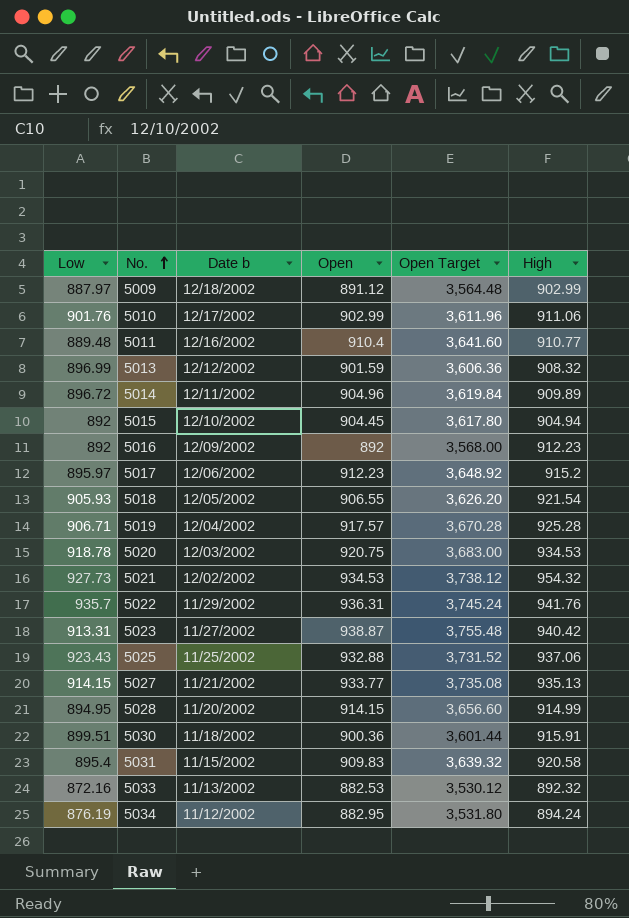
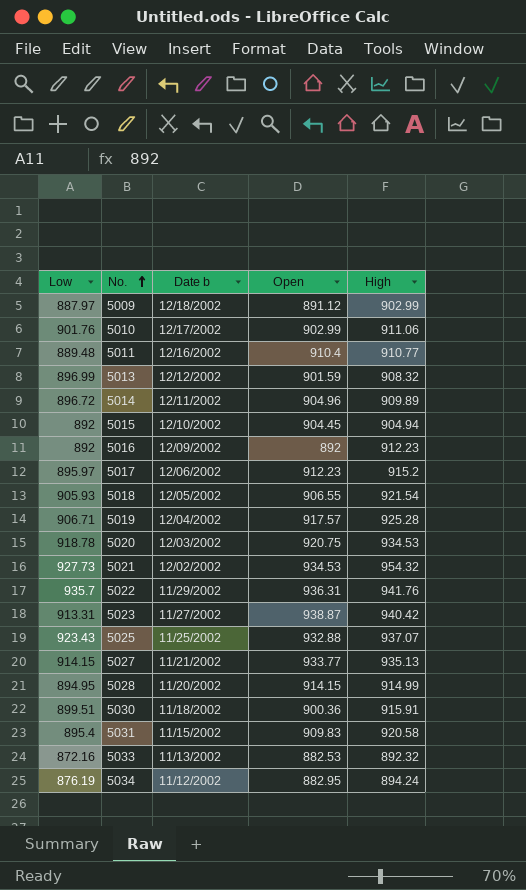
column Open Target | formula: [Open] * 4 -> none
5025 | High: 937.06 -> 937.07

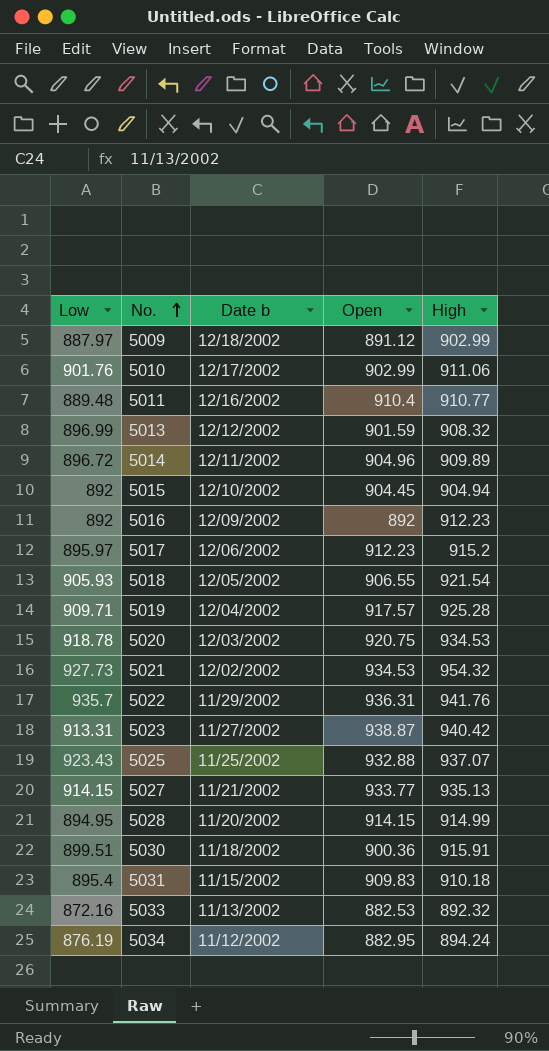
5019 | Low: 906.71 -> 909.71
5031 | High: 920.58 -> 910.18

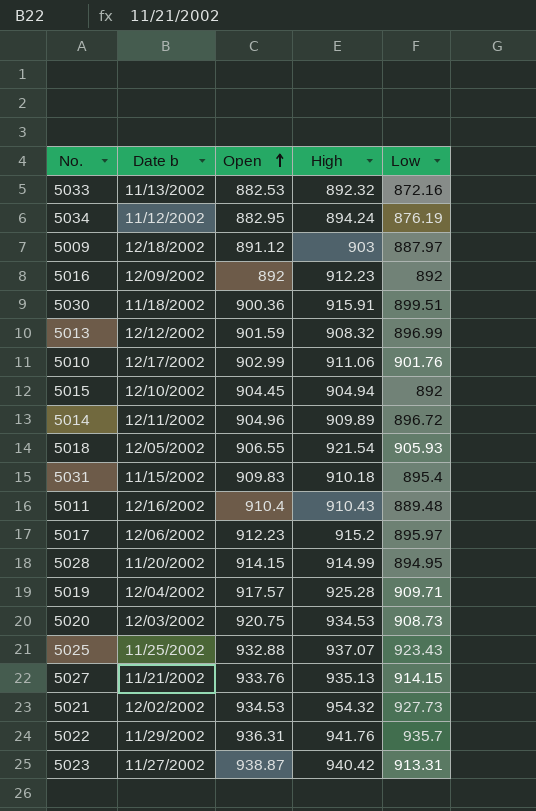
row order: No. ascending -> Open ascending
column Low | position: 1 -> 5
5009 | High: 902.99 -> 903
5011 | High: 910.77 -> 910.43
5020 | Low: 918.78 -> 908.73
5027 | Open: 933.77 -> 933.76

